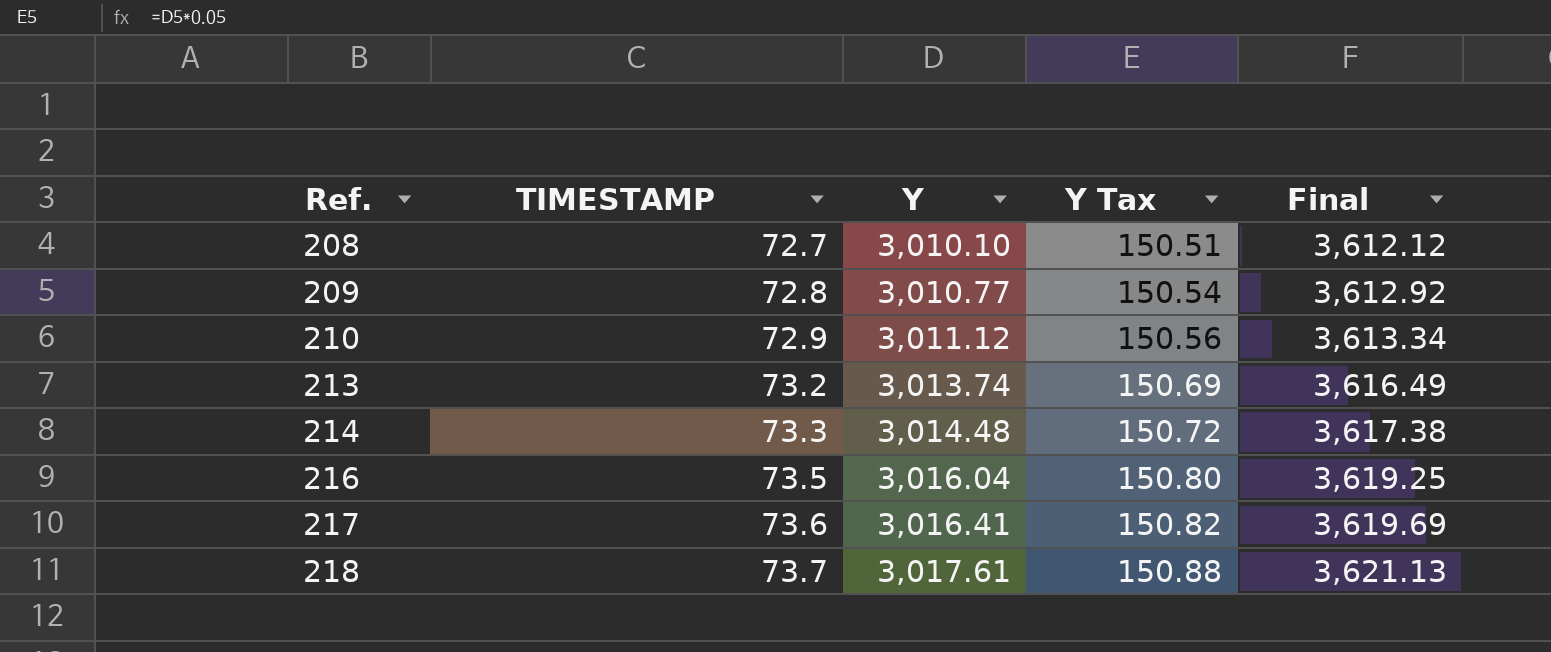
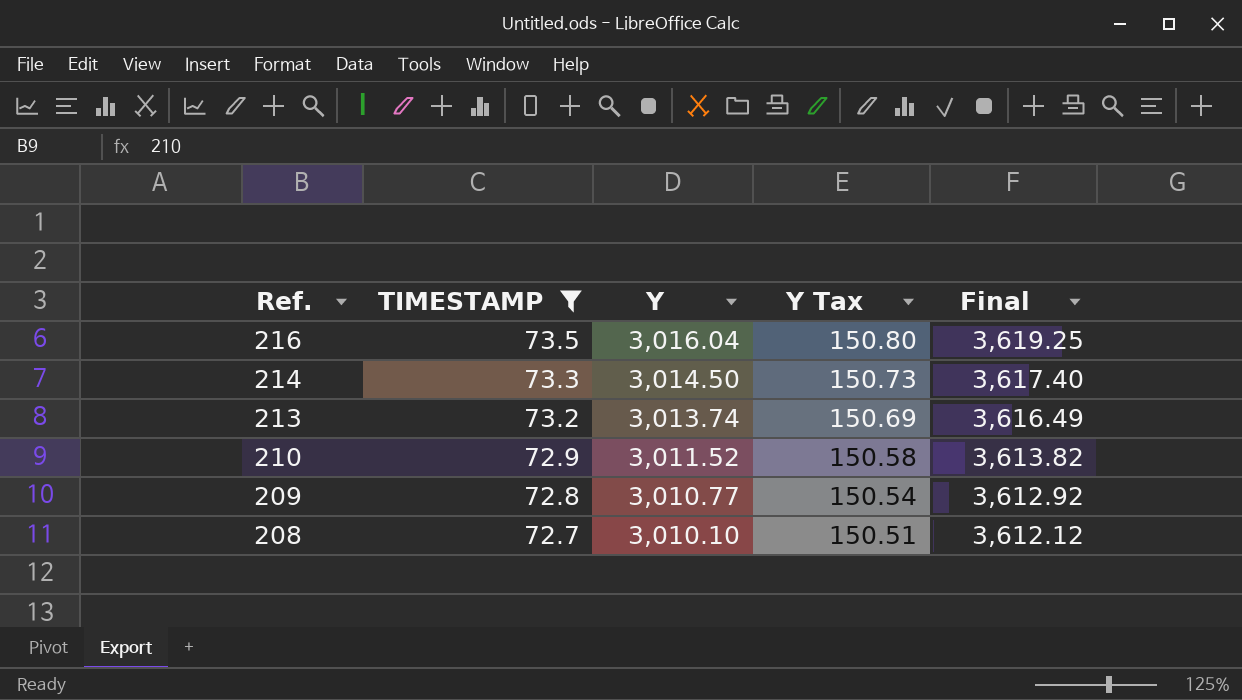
filter: none -> TIMESTAMP <= 73.5
row order: Ref. ascending -> Ref. descending
214 | Y: 3,014.48 -> 3,014.50
214 | Y Tax: 150.72 -> 150.73
214 | Final: 3,617.38 -> 3,617.40
210 | Y: 3,011.12 -> 3,011.52
210 | Y Tax: 150.56 -> 150.58
210 | Final: 3,613.34 -> 3,613.82

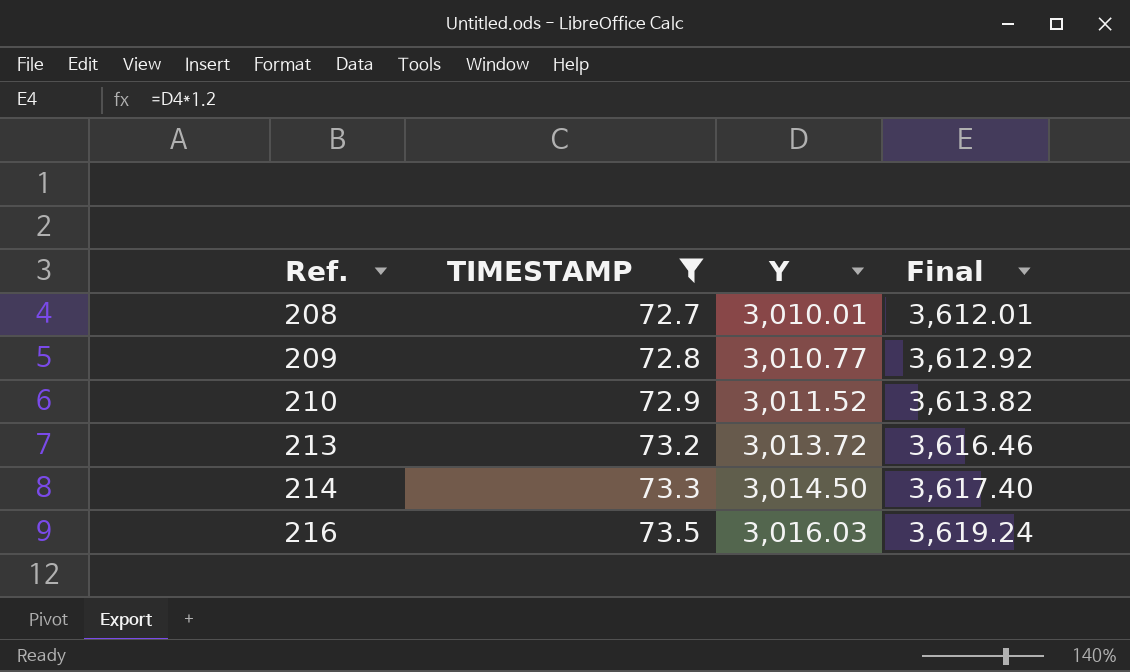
row order: Ref. descending -> Ref. ascending
column Y Tax | formula: [Y] * 0.05 -> none
208 | Y: 3,010.10 -> 3,010.01
208 | Final: 3,612.12 -> 3,612.01
213 | Y: 3,013.74 -> 3,013.72
213 | Final: 3,616.49 -> 3,616.46
216 | Y: 3,016.04 -> 3,016.03
216 | Final: 3,619.25 -> 3,619.24

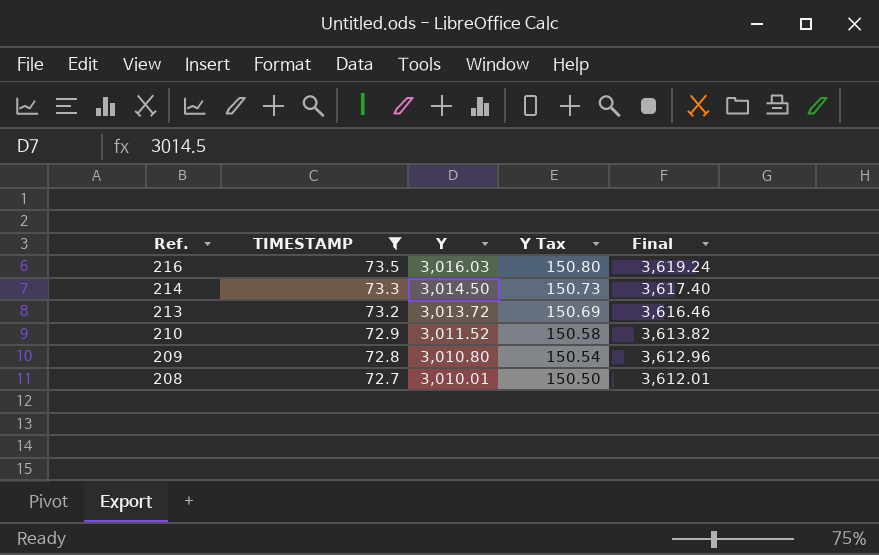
row order: Ref. ascending -> Ref. descending
column Y Tax | formula: none -> [Y] * 0.05
209 | Y: 3,010.77 -> 3,010.80
209 | Final: 3,612.92 -> 3,612.96

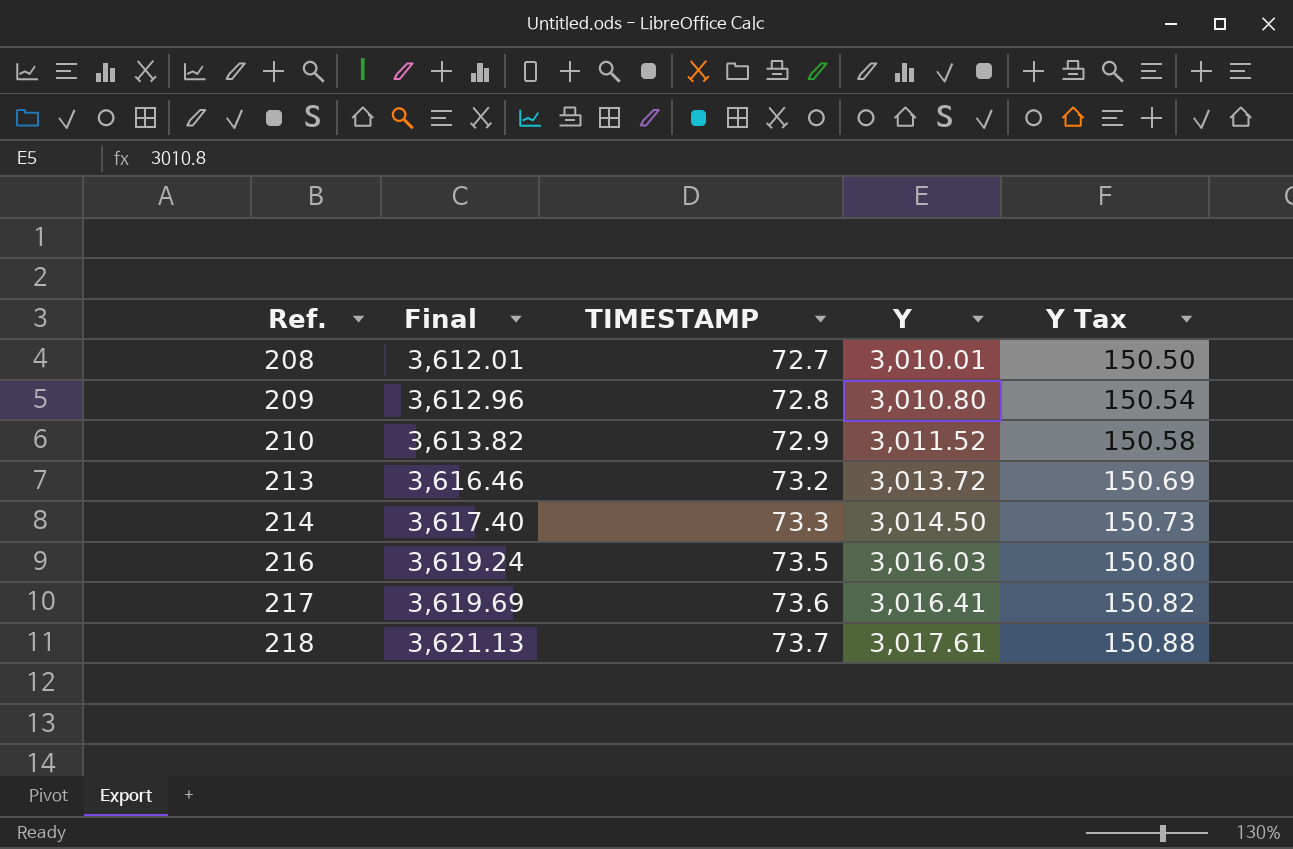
filter: TIMESTAMP <= 73.5 -> none
row order: Ref. descending -> Ref. ascending
column Final | position: 5 -> 2

